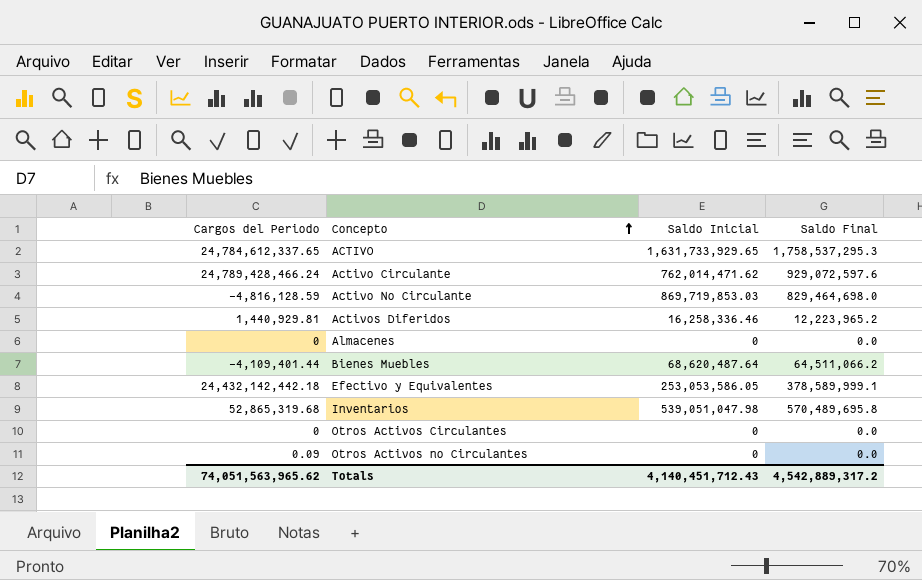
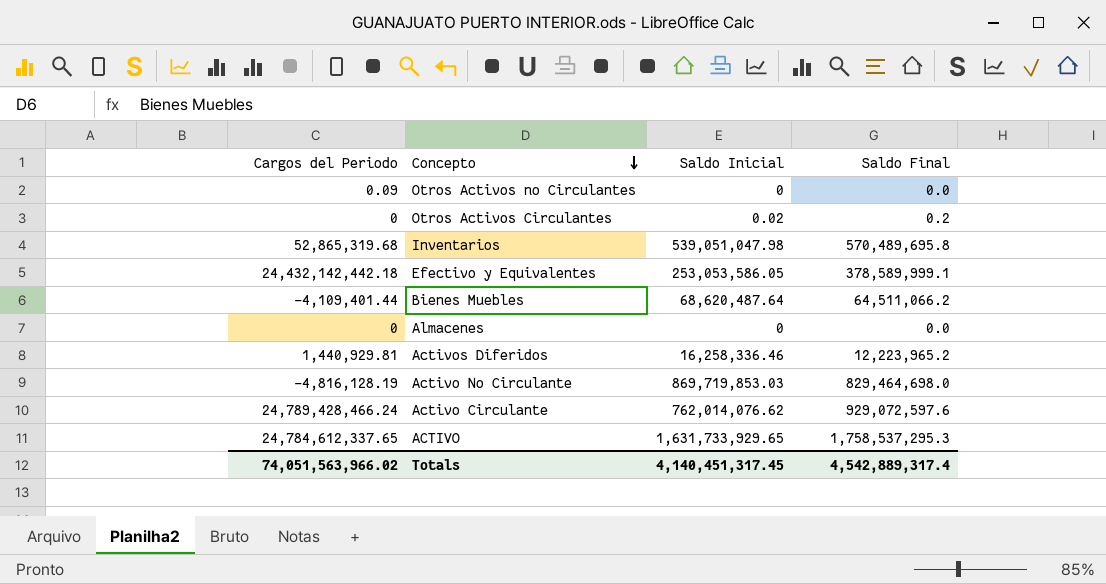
row order: Concepto ascending -> Concepto descending
Otros Activos Circulantes | Saldo Inicial: 0 -> 0.02
Otros Activos Circulantes | Saldo Final: 0.0 -> 0.2
Activo No Circulante | Cargos del Periodo: -4,816,128.59 -> -4,816,128.19
Activo Circulante | Saldo Inicial: 762,014,471.62 -> 762,014,076.62
Totals | Cargos del Periodo: 74,051,563,965.62 -> 74,051,563,966.02
Totals | Saldo Inicial: 4,140,451,712.43 -> 4,140,451,317.45
Totals | Saldo Final: 4,542,889,317.2 -> 4,542,889,317.4

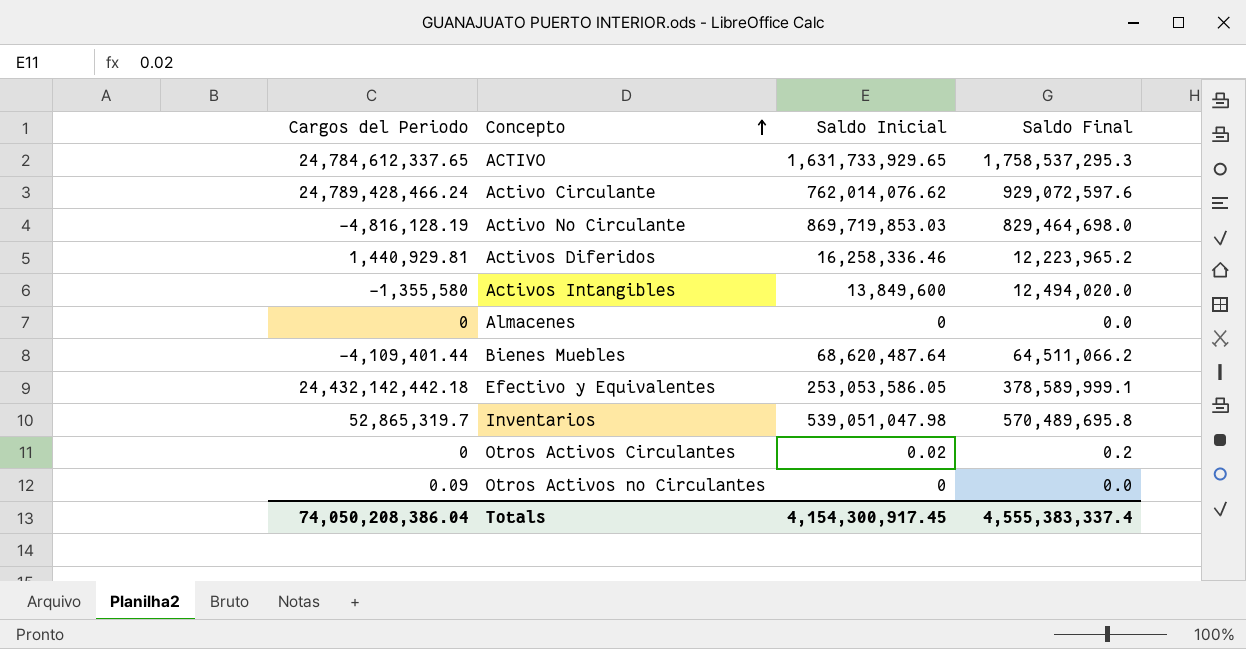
row order: Concepto descending -> Concepto ascending
row Activos Intangibles: none -> -1,355,580 | 13,849,600 | 12,494,020.0
Inventarios | Cargos del Periodo: 52,865,319.68 -> 52,865,319.7
Totals | Cargos del Periodo: 74,051,563,966.02 -> 74,050,208,386.04
Totals | Saldo Inicial: 4,140,451,317.45 -> 4,154,300,917.45
Totals | Saldo Final: 4,542,889,317.4 -> 4,555,383,337.4

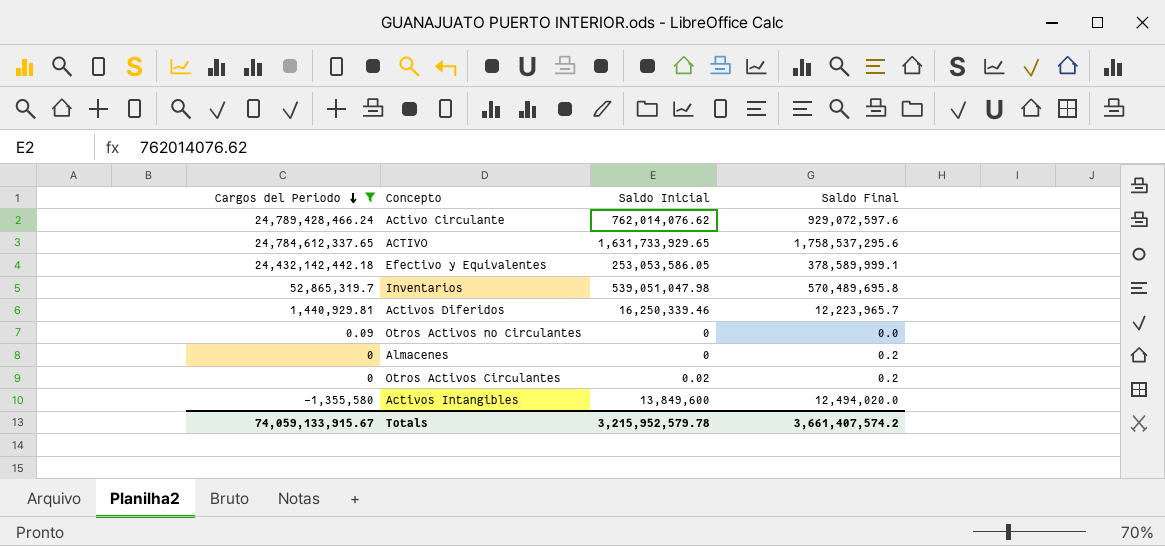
filter: none -> Cargos del Periodo >= -1,355,580
row order: Concepto ascending -> Cargos del Periodo descending
ACTIVO | Saldo Final: 1,758,537,295.3 -> 1,758,537,295.6
Activos Diferidos | Saldo Inicial: 16,258,336.46 -> 16,250,339.46
Activos Diferidos | Saldo Final: 12,223,965.2 -> 12,223,965.7
Almacenes | Saldo Final: 0.0 -> 0.2
Totals | Cargos del Periodo: 74,050,208,386.04 -> 74,059,133,915.67
Totals | Saldo Inicial: 4,154,300,917.45 -> 3,215,952,579.78
Totals | Saldo Final: 4,555,383,337.4 -> 3,661,407,574.2

